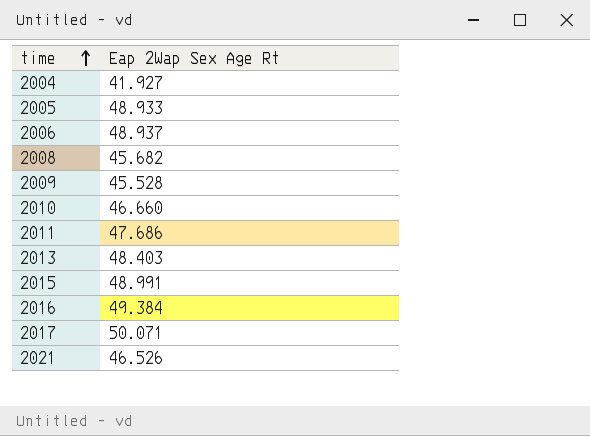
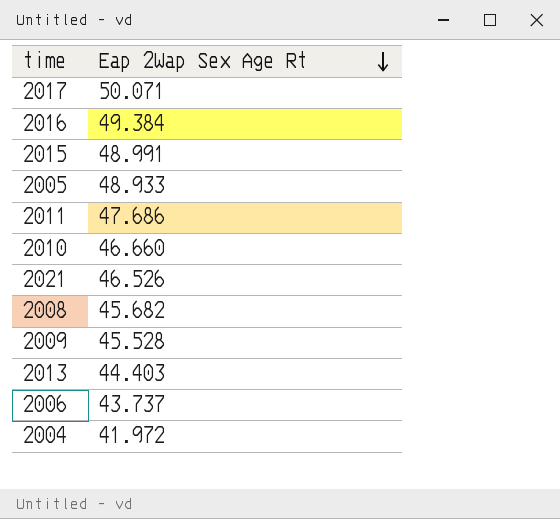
row order: time ascending -> Eap 2Wap Sex Age Rt descending
2013 | Eap 2Wap Sex Age Rt: 48.403 -> 44.403
2006 | Eap 2Wap Sex Age Rt: 48.937 -> 43.737
2004 | Eap 2Wap Sex Age Rt: 41.927 -> 41.972

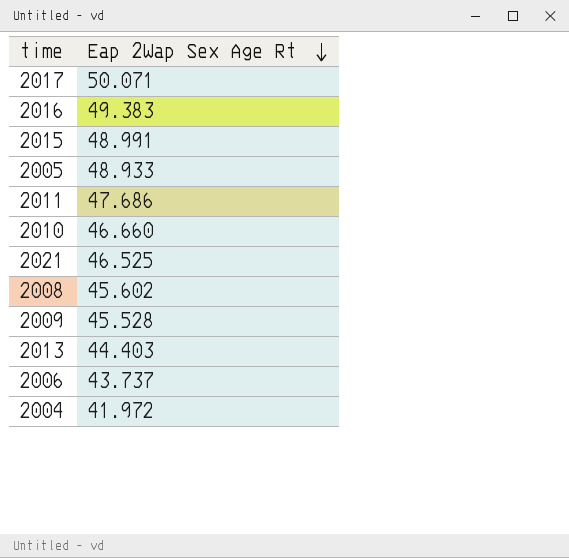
2016 | Eap 2Wap Sex Age Rt: 49.384 -> 49.383
2021 | Eap 2Wap Sex Age Rt: 46.526 -> 46.525
2008 | Eap 2Wap Sex Age Rt: 45.682 -> 45.602

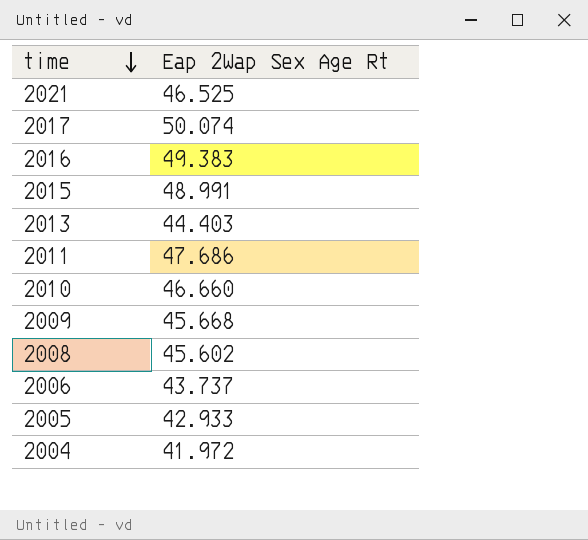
row order: Eap 2Wap Sex Age Rt descending -> time descending
2017 | Eap 2Wap Sex Age Rt: 50.071 -> 50.074
2009 | Eap 2Wap Sex Age Rt: 45.528 -> 45.668
2005 | Eap 2Wap Sex Age Rt: 48.933 -> 42.933

